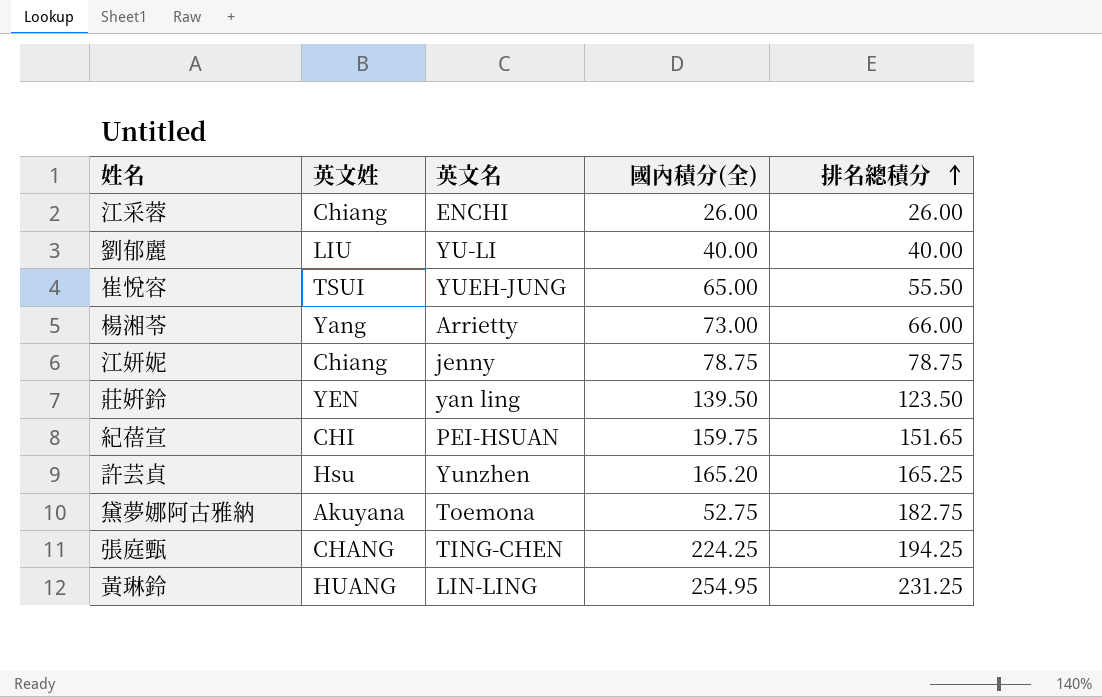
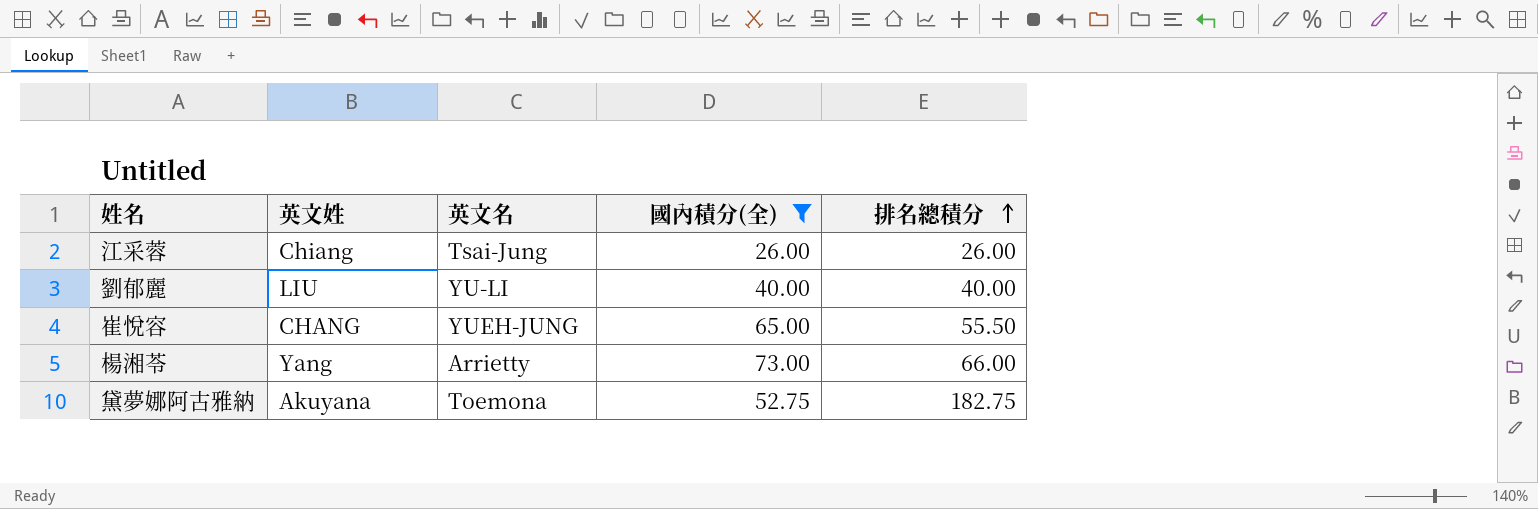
filter: none -> 國內積分(全) <= 73.00
江采蓉 | 英文名: ENCHI -> Tsai-Jung
崔悅容 | 英文姓: TSUI -> CHANG

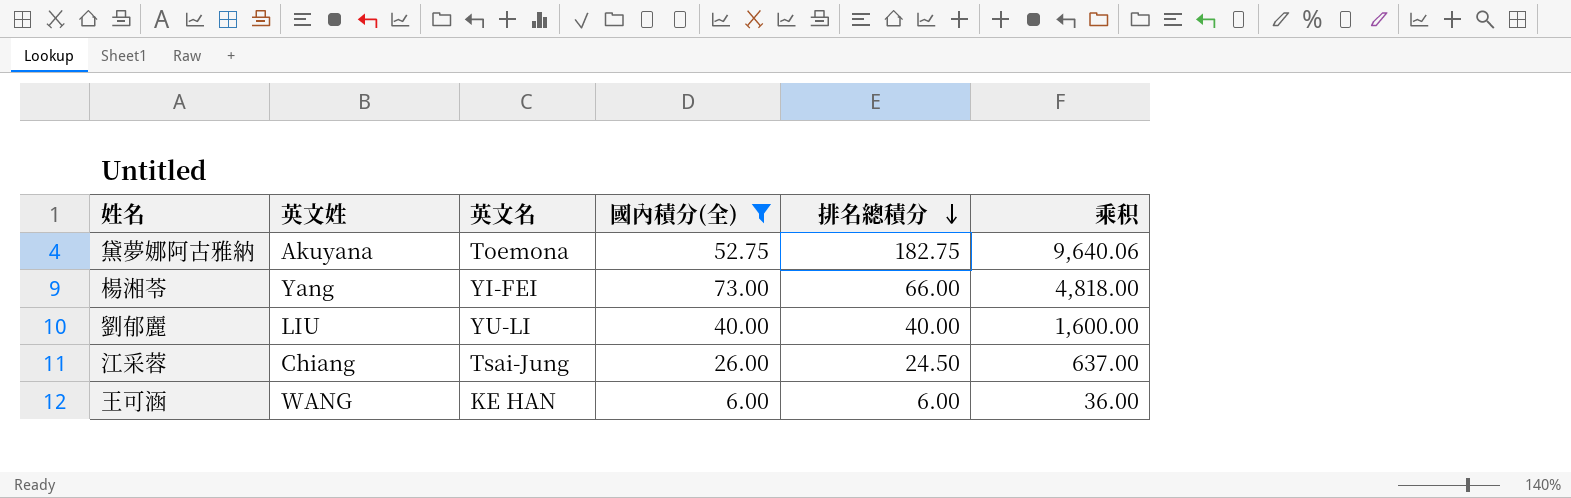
row order: 排名總積分 ascending -> 排名總積分 descending
column 乘积 | formula: none -> [國內積分(全)] * [排名總積分]
row 崔悅容: CHANG | YUEH-JUNG | 65.00 | 55.50 -> none
楊湘苓 | 英文名: Arrietty -> YI-FEI
江采蓉 | 排名總積分: 26.00 -> 24.50
row 王可涵: none -> WANG | KE HAN | 6.00 | 6.00 | 36.00

